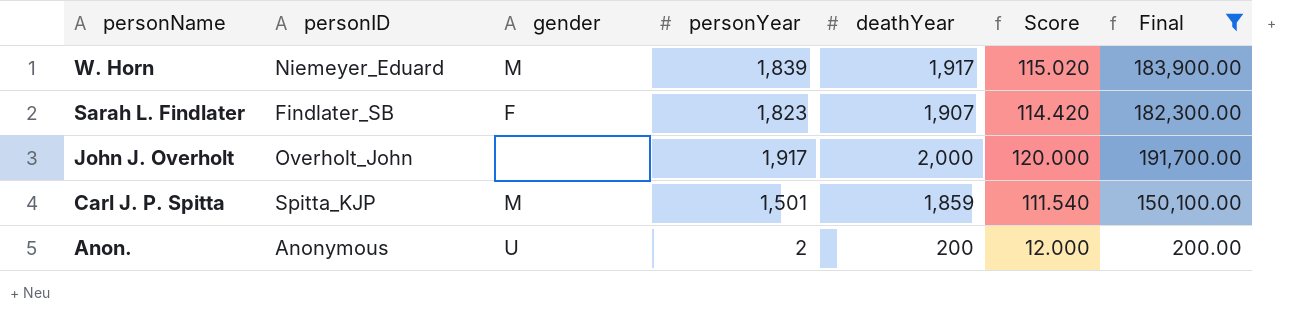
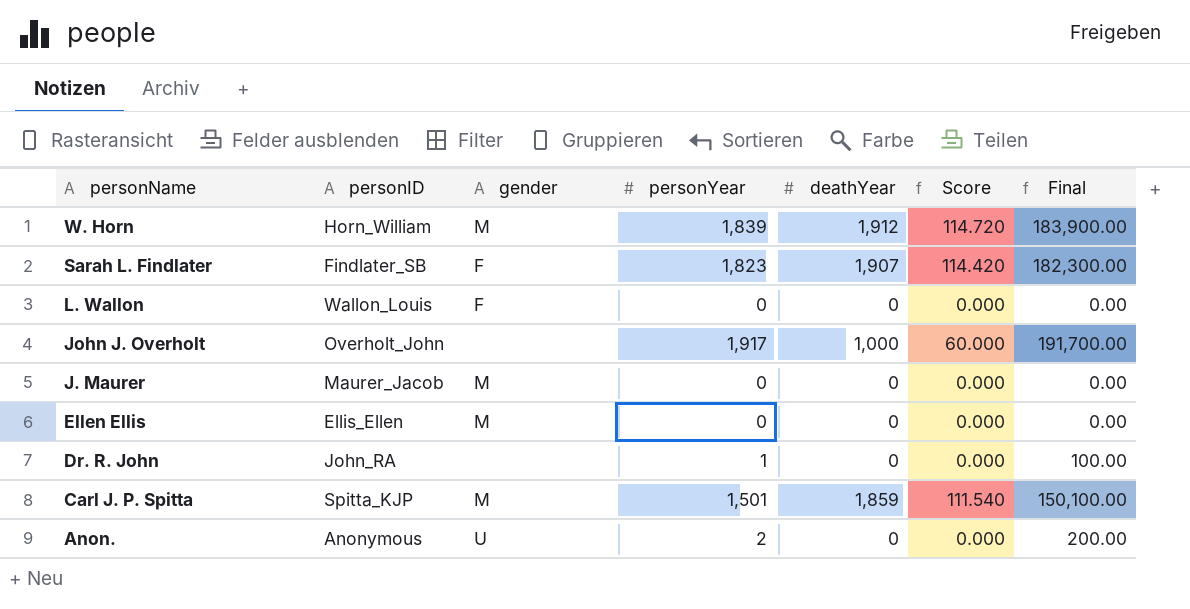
filter: Final >= 200.00 -> none
W. Horn | personID: Niemeyer_Eduard -> Horn_William
W. Horn | deathYear: 1,917 -> 1,912
W. Horn | Score: 115.020 -> 114.720
John J. Overholt | deathYear: 2,000 -> 1,000
John J. Overholt | Score: 120.000 -> 60.000
Anon. | deathYear: 200 -> 0
Anon. | Score: 12.000 -> 0.000

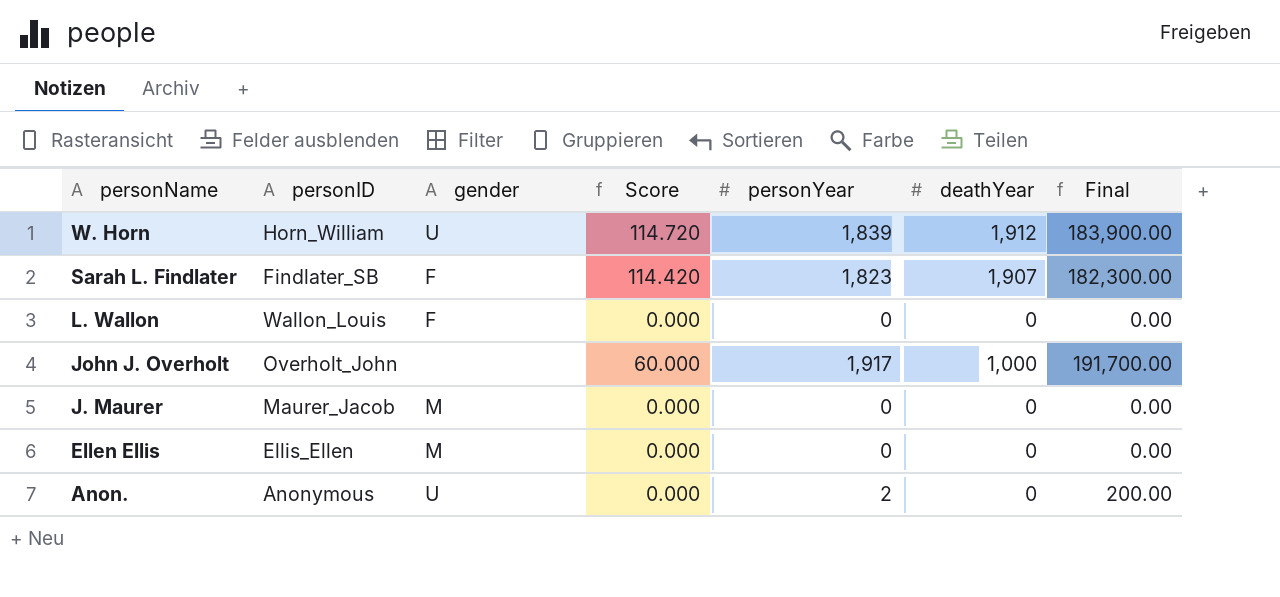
column Score | position: 6 -> 4
row Dr. R. John: John_RA | none | 1 | 0 | 0.000 | 100.00 -> none
row Carl J. P. Spitta: Spitta_KJP | M | 1,501 | 1,859 | 111.540 | 150,100.00 -> none
W. Horn | gender: M -> U

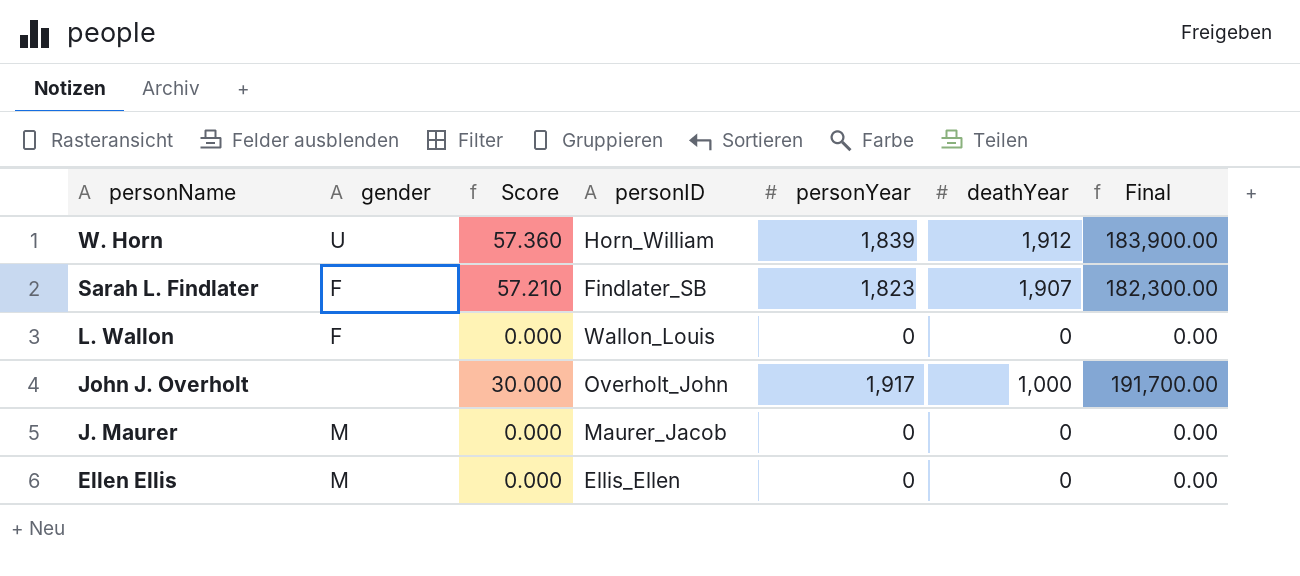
column Score | formula: [deathYear] * 0.06 -> [deathYear] * 0.03
column personID | position: 2 -> 4
row Anon.: Anonymous | U | 0.000 | 2 | 0 | 200.00 -> none

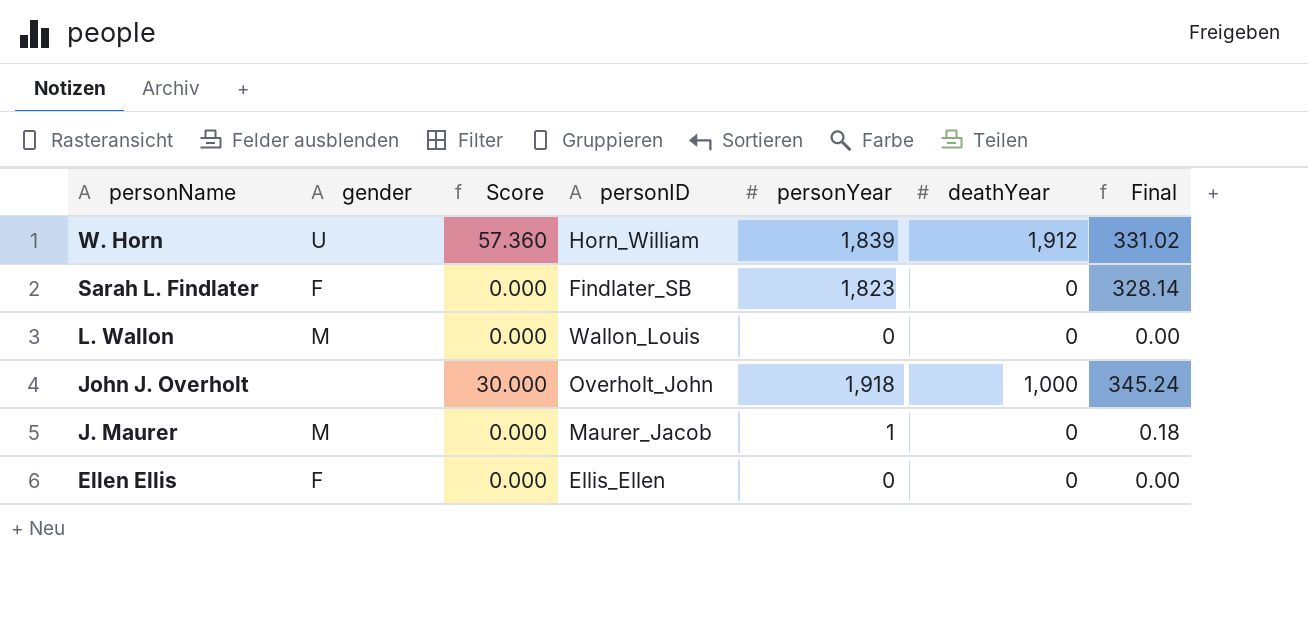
column Final | formula: [personYear] * 100 -> [personYear] * 0.18
Sarah L. Findlater | Score: 57.210 -> 0.000
Sarah L. Findlater | deathYear: 1,907 -> 0
L. Wallon | gender: F -> M
John J. Overholt | personYear: 1,917 -> 1,918
J. Maurer | personYear: 0 -> 1
Ellen Ellis | gender: M -> F

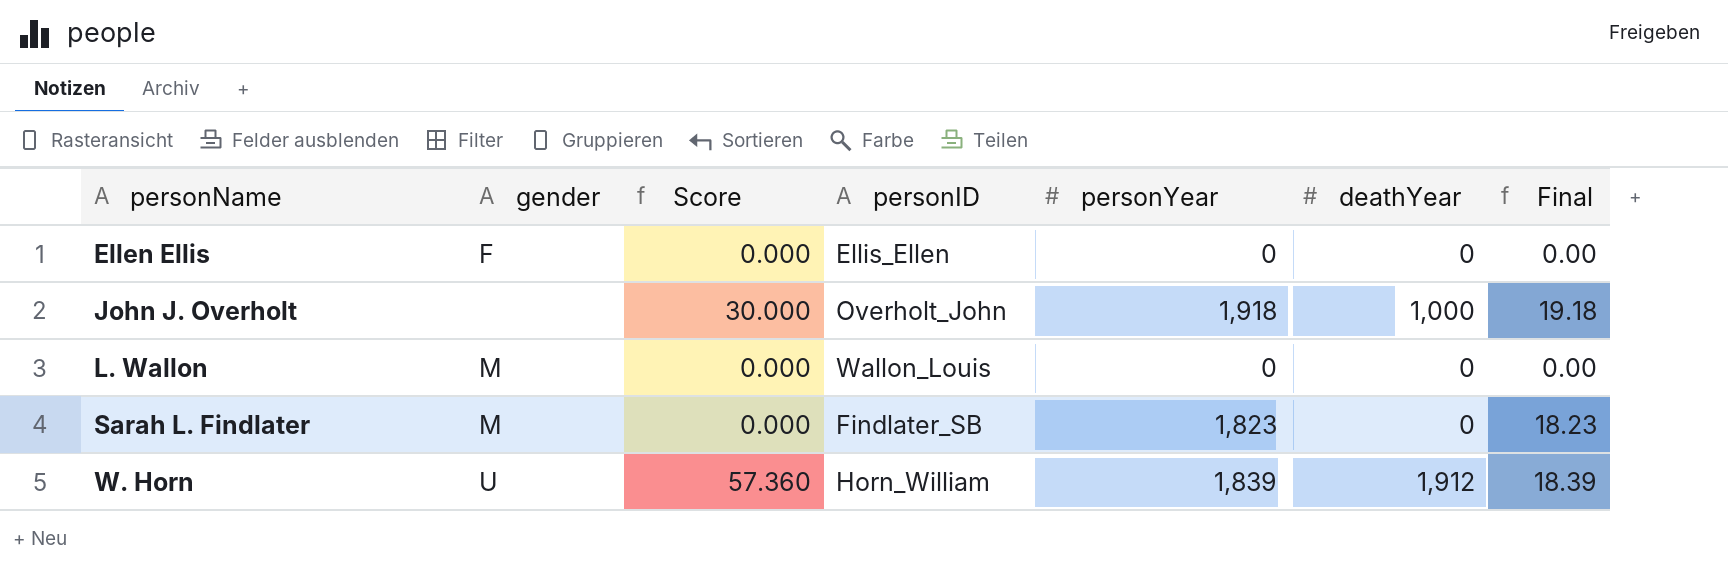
row order: personName descending -> personName ascending
column Final | formula: [personYear] * 0.18 -> [personYear] * 0.01
row J. Maurer: M | 0.000 | Maurer_Jacob | 1 | 0 | 0.18 -> none
Sarah L. Findlater | gender: F -> M

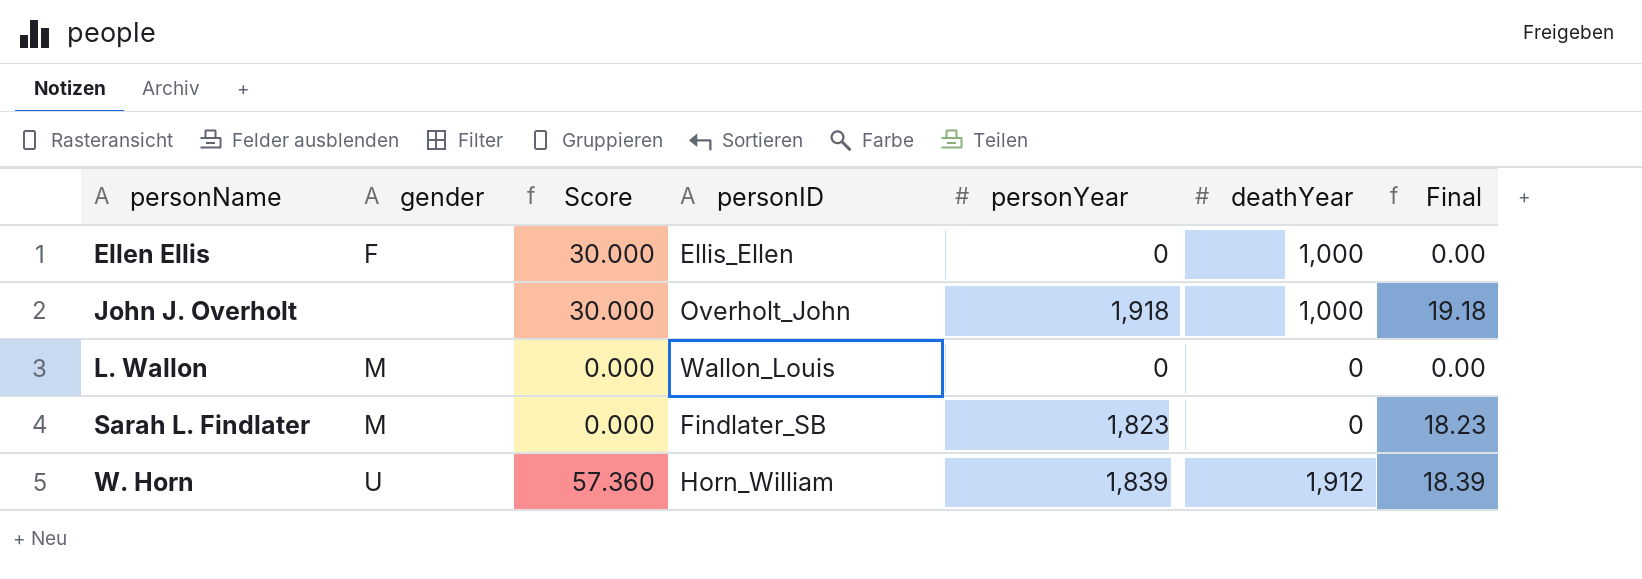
Ellen Ellis | Score: 0.000 -> 30.000
Ellen Ellis | deathYear: 0 -> 1,000

